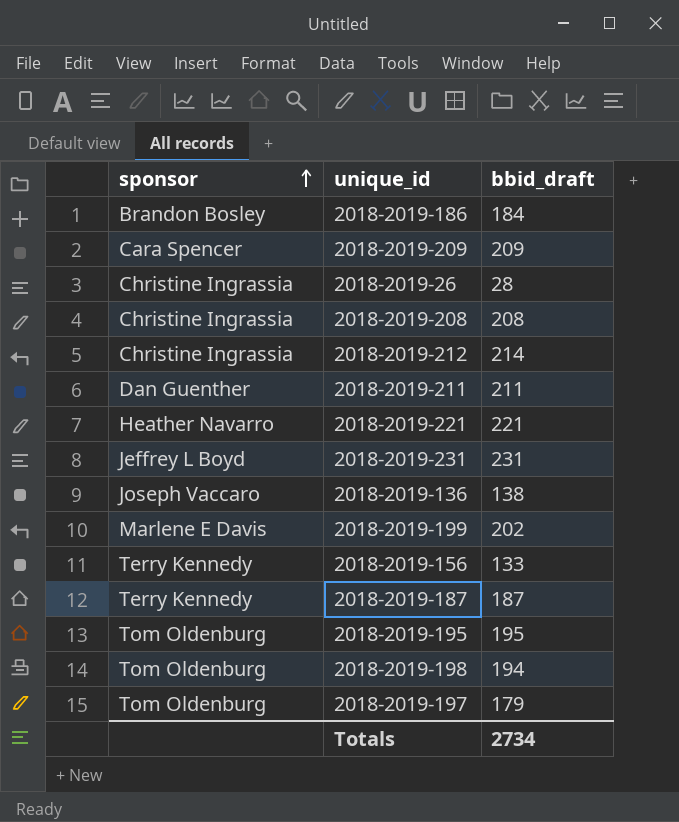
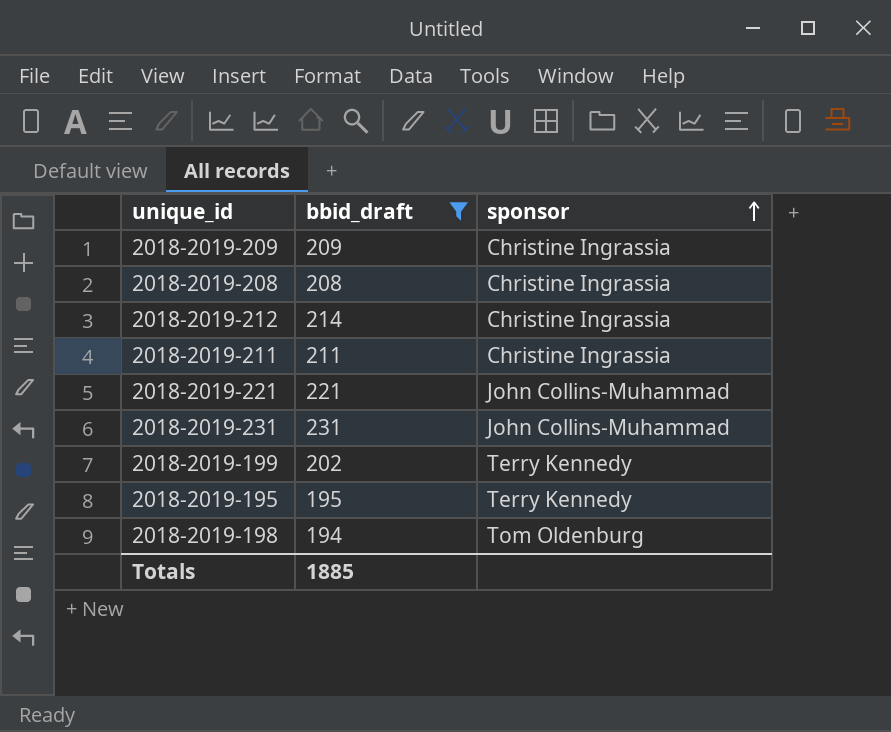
filter: none -> bbid_draft >= 194
column sponsor | position: 1 -> 3
2018-2019-209 | sponsor: Cara Spencer -> Christine Ingrassia
2018-2019-211 | sponsor: Dan Guenther -> Christine Ingrassia
2018-2019-221 | sponsor: Heather Navarro -> John Collins-Muhammad
2018-2019-231 | sponsor: Jeffrey L Boyd -> John Collins-Muhammad
2018-2019-199 | sponsor: Marlene E Davis -> Terry Kennedy
2018-2019-195 | sponsor: Tom Oldenburg -> Terry Kennedy
Totals | bbid_draft: 2734 -> 1885

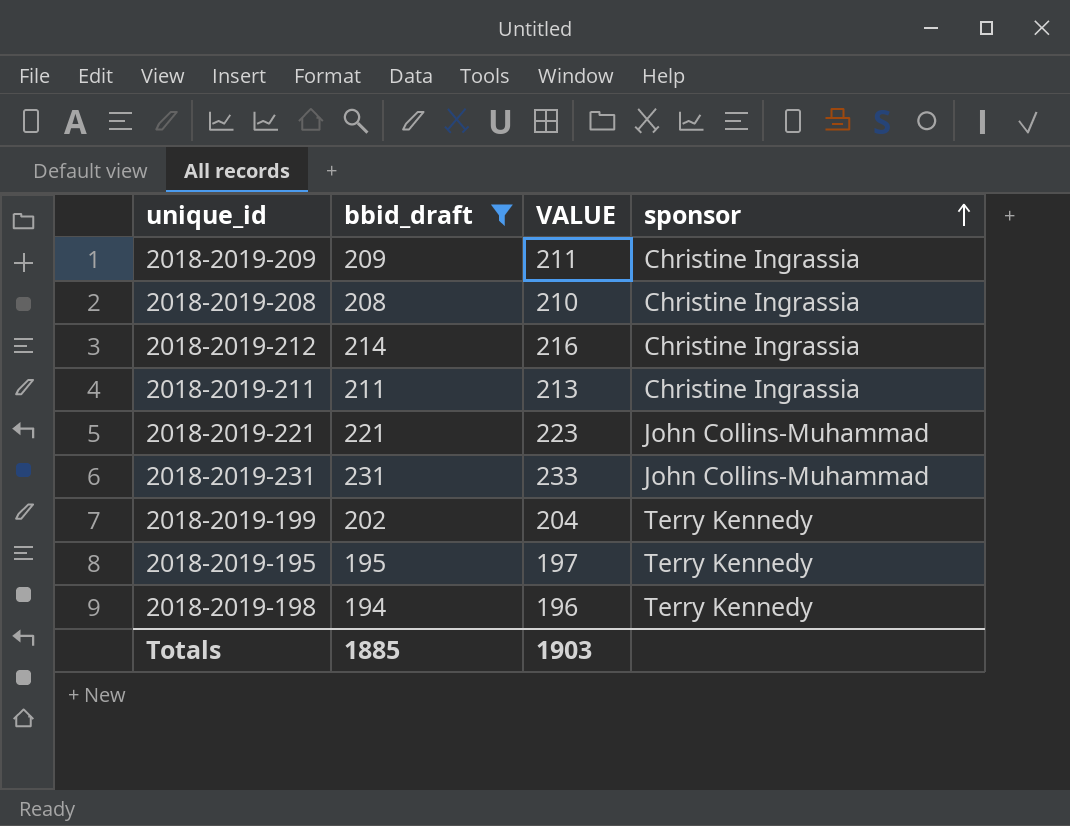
column VALUE | formula: none -> [bbid_draft] + 2
2018-2019-198 | sponsor: Tom Oldenburg -> Terry Kennedy

